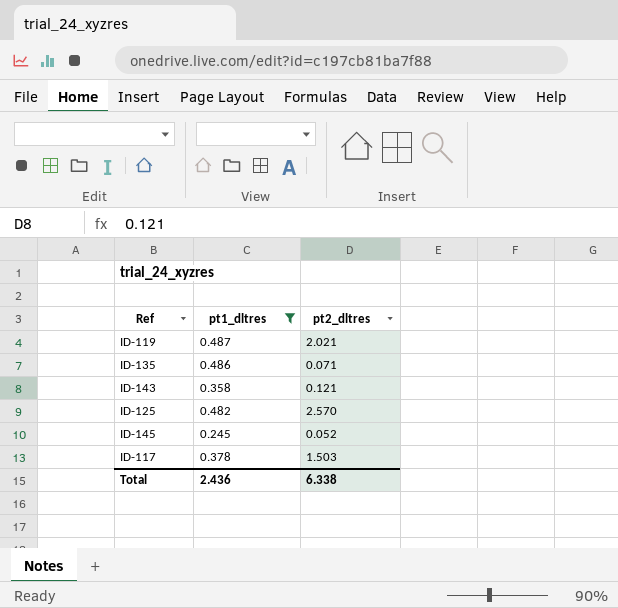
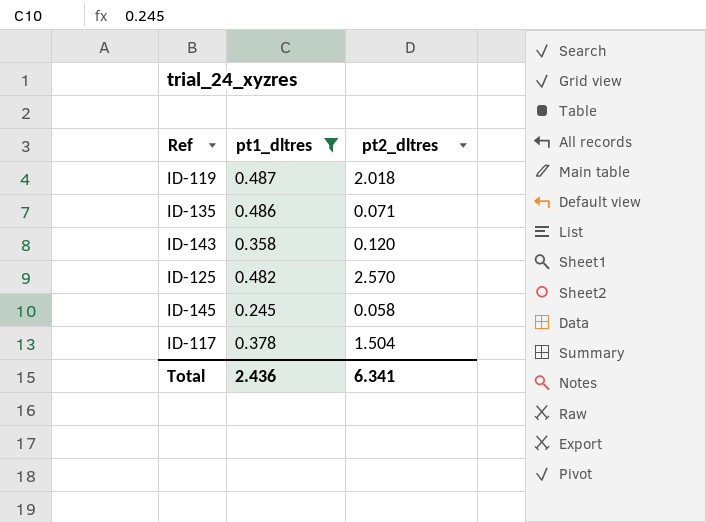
ID-119 | pt2_dltres: 2.021 -> 2.018
ID-143 | pt2_dltres: 0.121 -> 0.120
ID-145 | pt2_dltres: 0.052 -> 0.058
ID-117 | pt2_dltres: 1.503 -> 1.504
Total | pt2_dltres: 6.338 -> 6.341

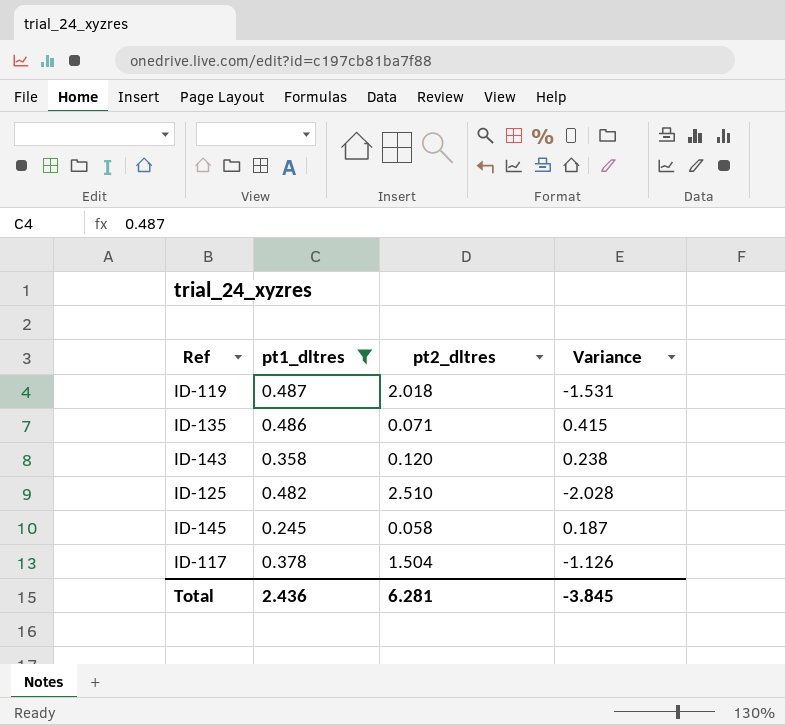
column Variance | formula: none -> [pt1_dltres] - [pt2_dltres]
ID-125 | pt2_dltres: 2.570 -> 2.510
Total | pt2_dltres: 6.341 -> 6.281

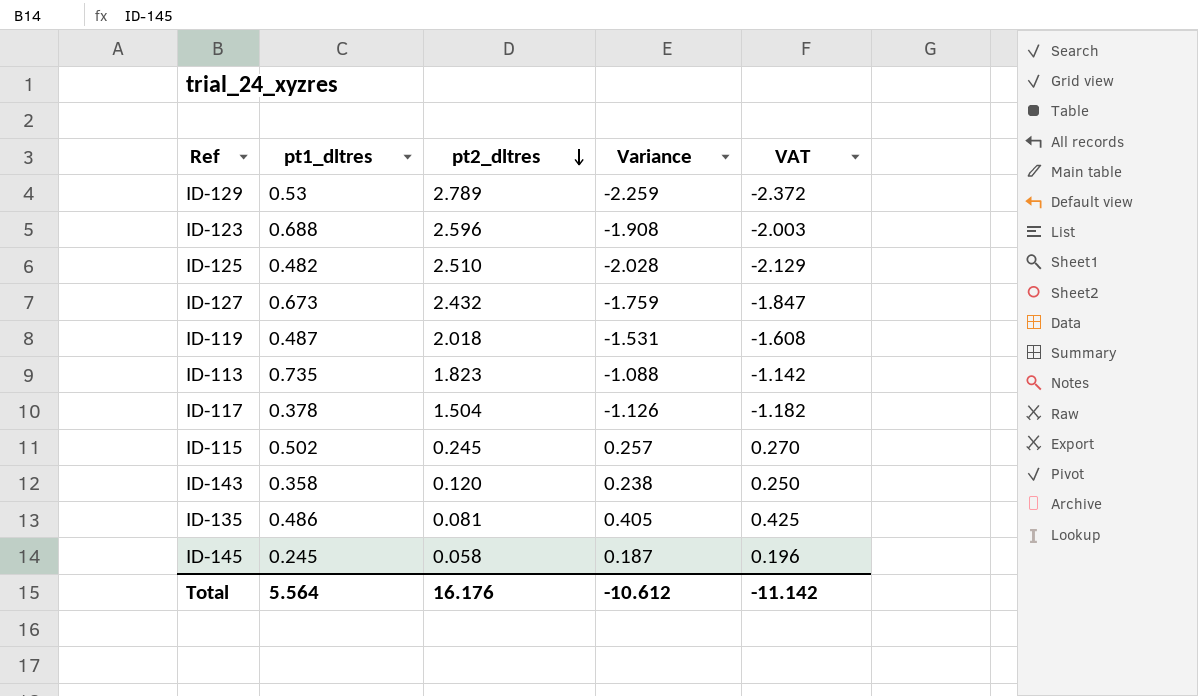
filter: pt1_dltres <= 0.487 -> none
row order: none -> pt2_dltres descending
column VAT | formula: none -> [Variance] * 1.05
ID-135 | pt2_dltres: 0.071 -> 0.081
ID-135 | Variance: 0.415 -> 0.405
Total | pt1_dltres: 2.436 -> 5.564
Total | pt2_dltres: 6.281 -> 16.176
Total | Variance: -3.845 -> -10.612

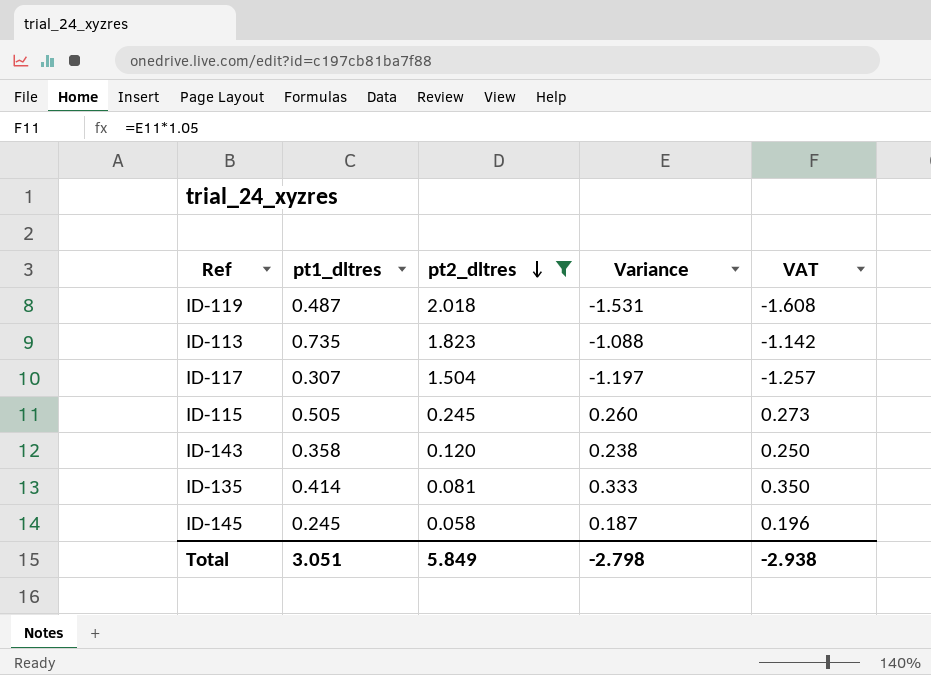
filter: none -> pt2_dltres <= 2.018
ID-117 | pt1_dltres: 0.378 -> 0.307
ID-117 | Variance: -1.126 -> -1.197
ID-117 | VAT: -1.182 -> -1.257
ID-115 | pt1_dltres: 0.502 -> 0.505
ID-115 | Variance: 0.257 -> 0.260
ID-115 | VAT: 0.270 -> 0.273
ID-135 | pt1_dltres: 0.486 -> 0.414
ID-135 | Variance: 0.405 -> 0.333
ID-135 | VAT: 0.425 -> 0.350
Total | pt1_dltres: 5.564 -> 3.051
Total | pt2_dltres: 16.176 -> 5.849
Total | Variance: -10.612 -> -2.798
Total | VAT: -11.142 -> -2.938

